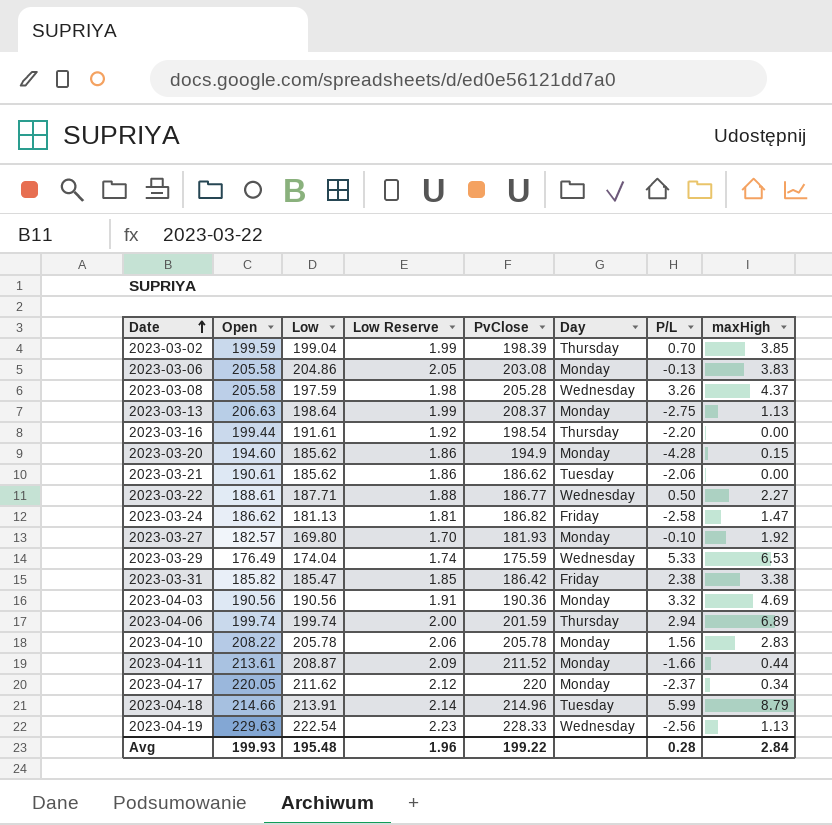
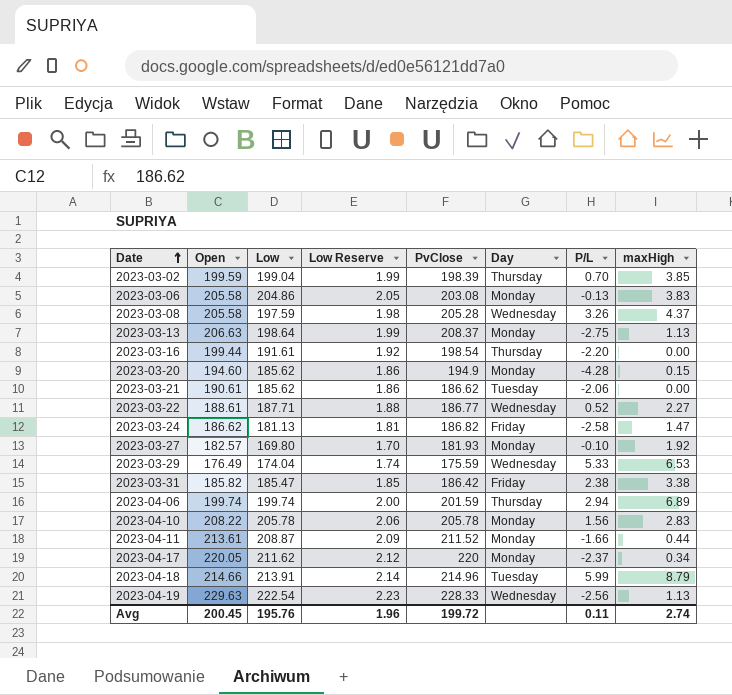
row 2023-04-03: 190.56 | 190.56 | 1.91 | 190.36 | Monday | 3.32 | 4.69 -> none
2023-03-22 | P/L: 0.50 -> 0.52
Avg | Open: 199.93 -> 200.45
Avg | Low: 195.48 -> 195.76
Avg | PvClose: 199.22 -> 199.72
Avg | P/L: 0.28 -> 0.11
Avg | maxHigh: 2.84 -> 2.74

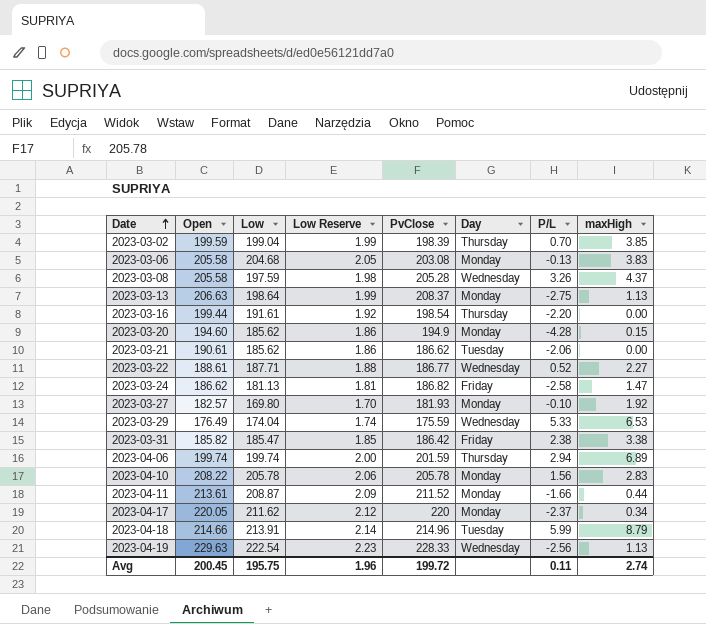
2023-03-06 | Low: 204.86 -> 204.68
Avg | Low: 195.76 -> 195.75

